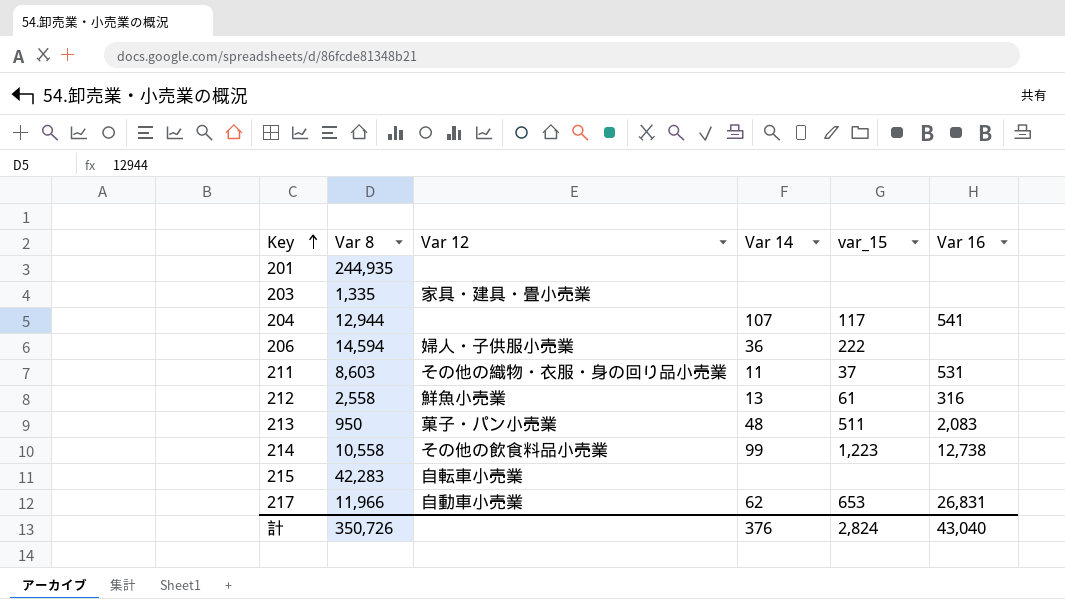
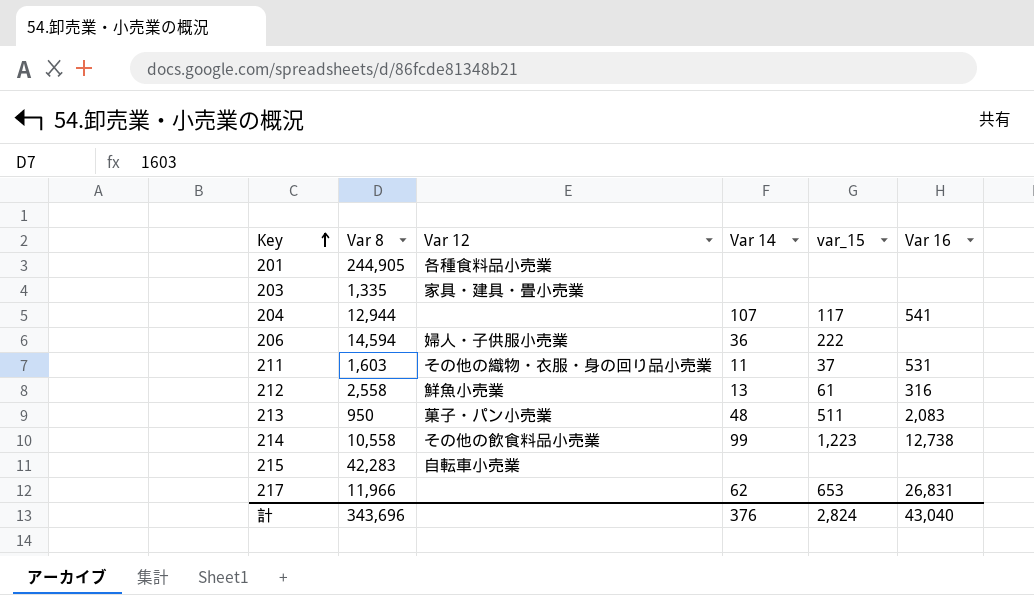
201 | Var 8: 244,935 -> 244,905
201 | Var 12: none -> 各種食料品小売業
211 | Var 8: 8,603 -> 1,603
217 | Var 12: 自動車小売業 -> none
計 | Var 8: 350,726 -> 343,696

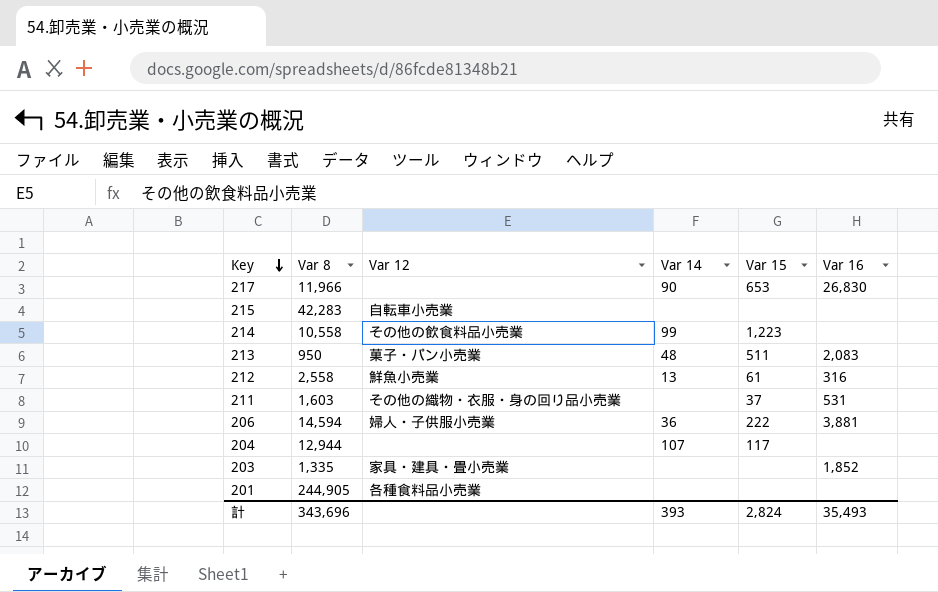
row order: Key ascending -> Key descending
column name: var_15 -> Var 15
217 | Var 14: 62 -> 90
217 | Var 16: 26,831 -> 26,830
214 | Var 16: 12,738 -> none
211 | Var 14: 11 -> none
206 | Var 16: none -> 3,881
204 | Var 16: 541 -> none
203 | Var 16: none -> 1,852
計 | Var 14: 376 -> 393
計 | Var 16: 43,040 -> 35,493

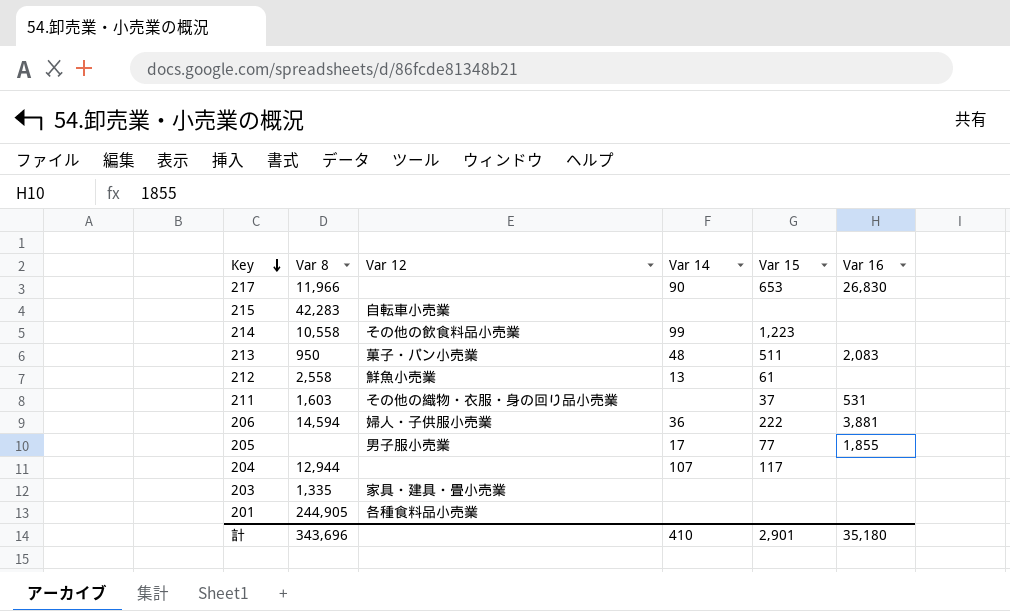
212 | Var 16: 316 -> none
row 205: none -> none | 男子服小売業 | 17 | 77 | 1,855
203 | Var 16: 1,852 -> none
計 | Var 14: 393 -> 410
計 | Var 15: 2,824 -> 2,901
計 | Var 16: 35,493 -> 35,180

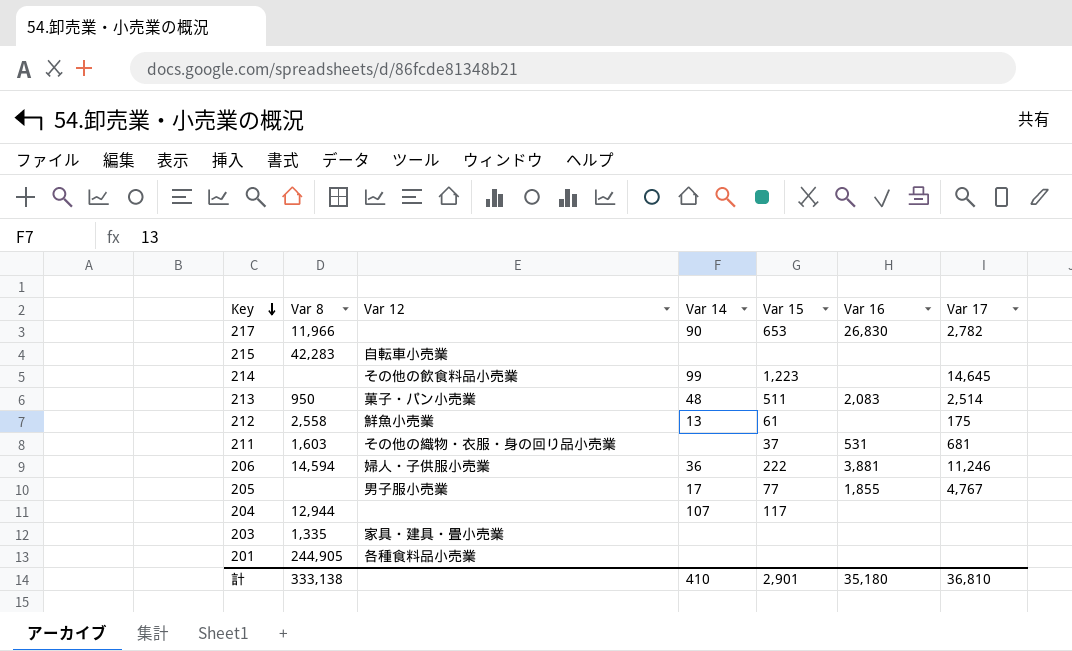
column Var 17 | position: none -> 7
214 | Var 8: 10,558 -> none
計 | Var 8: 343,696 -> 333,138

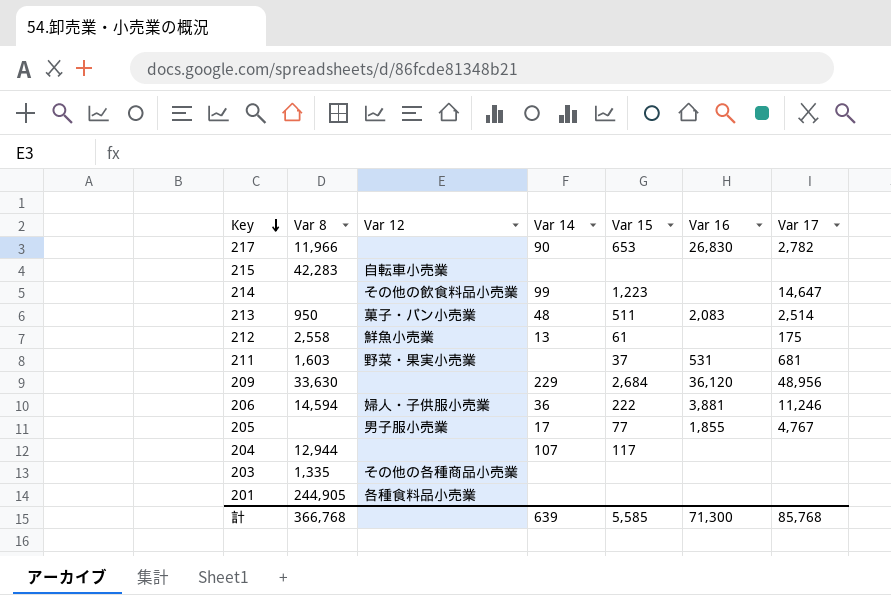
214 | Var 17: 14,645 -> 14,647
211 | Var 12: その他の織物・衣服・身の回り品小売業 -> 野菜・果実小売業
row 209: none -> 33,630 | none | 229 | 2,684 | 36,120 | 48,956
203 | Var 12: 家具・建具・畳小売業 -> その他の各種商品小売業
計 | Var 8: 333,138 -> 366,768
計 | Var 14: 410 -> 639
計 | Var 15: 2,901 -> 5,585
計 | Var 16: 35,180 -> 71,300
計 | Var 17: 36,810 -> 85,768

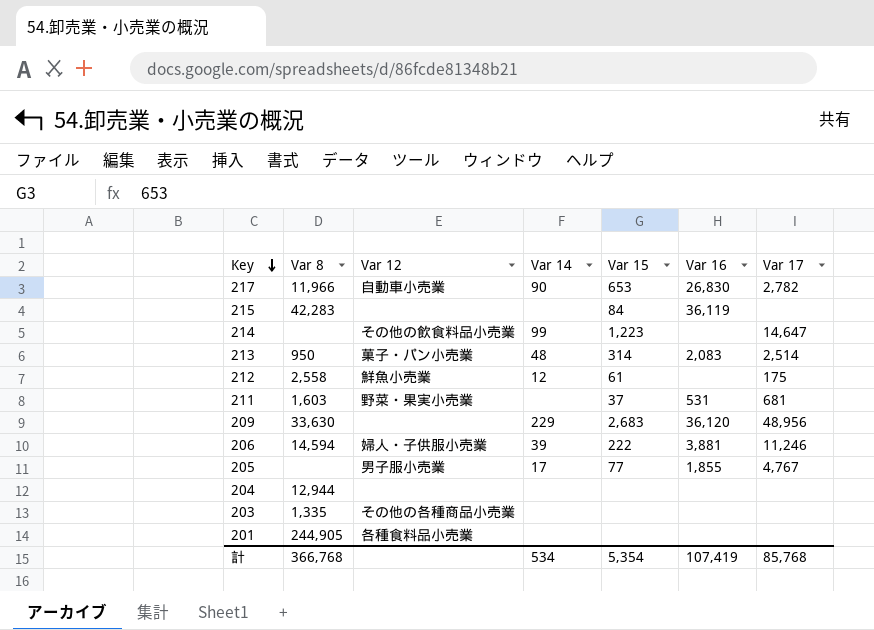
217 | Var 12: none -> 自動車小売業
215 | Var 12: 自転車小売業 -> none
215 | Var 15: none -> 84
215 | Var 16: none -> 36,119
213 | Var 15: 511 -> 314
212 | Var 14: 13 -> 12
209 | Var 15: 2,684 -> 2,683
206 | Var 14: 36 -> 39
204 | Var 14: 107 -> none
204 | Var 15: 117 -> none
計 | Var 14: 639 -> 534
計 | Var 15: 5,585 -> 5,354
計 | Var 16: 71,300 -> 107,419

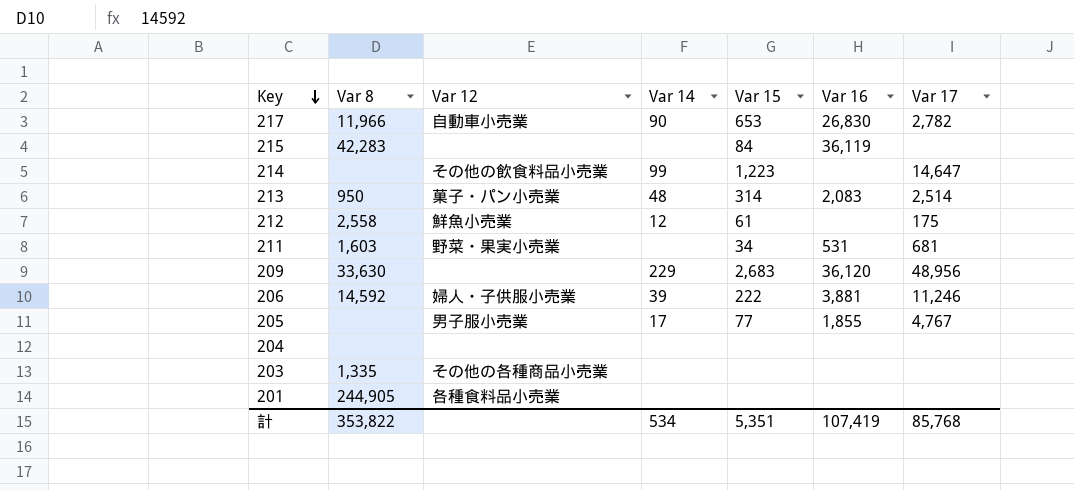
211 | Var 15: 37 -> 34
206 | Var 8: 14,594 -> 14,592
204 | Var 8: 12,944 -> none
計 | Var 8: 366,768 -> 353,822
計 | Var 15: 5,354 -> 5,351

